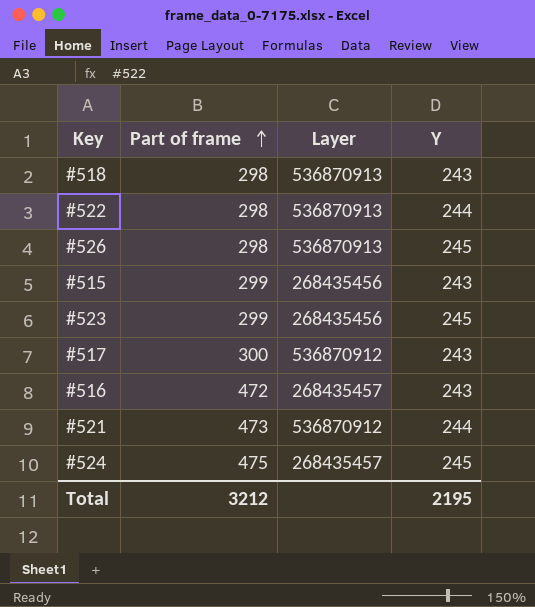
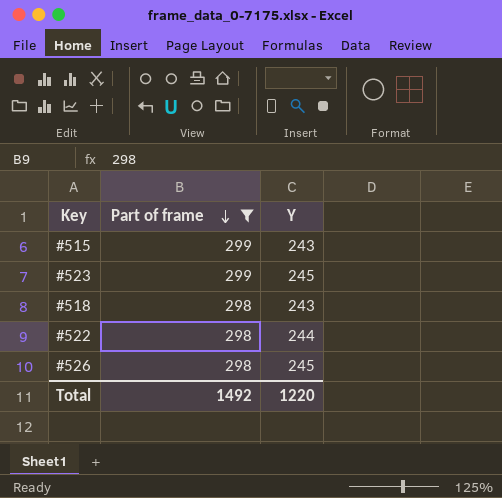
filter: none -> Part of frame <= 299
row order: Part of frame ascending -> Part of frame descending
column Layer | position: 3 -> none
Total | Part of frame: 3212 -> 1492
Total | Y: 2195 -> 1220

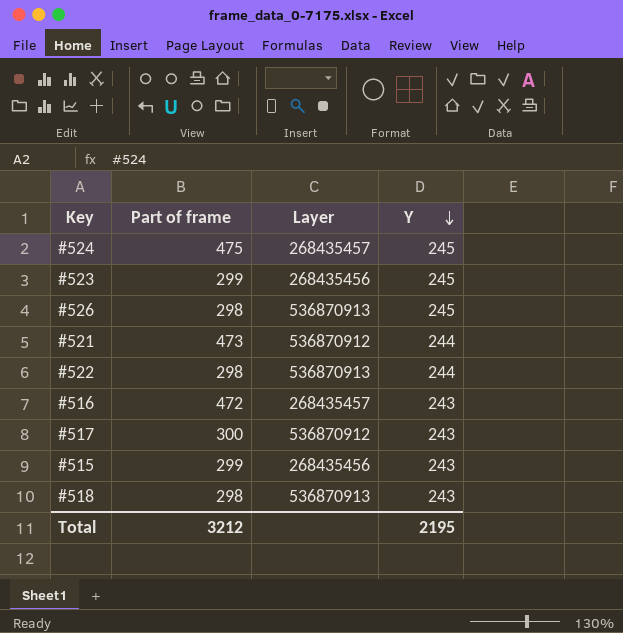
filter: Part of frame <= 299 -> none
row order: Part of frame descending -> Y descending
column Layer | position: none -> 3
Total | Part of frame: 1492 -> 3212
Total | Y: 1220 -> 2195

